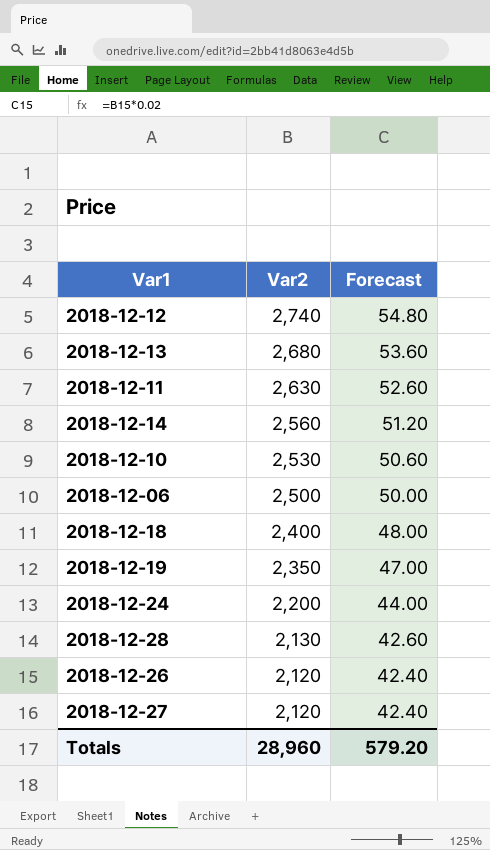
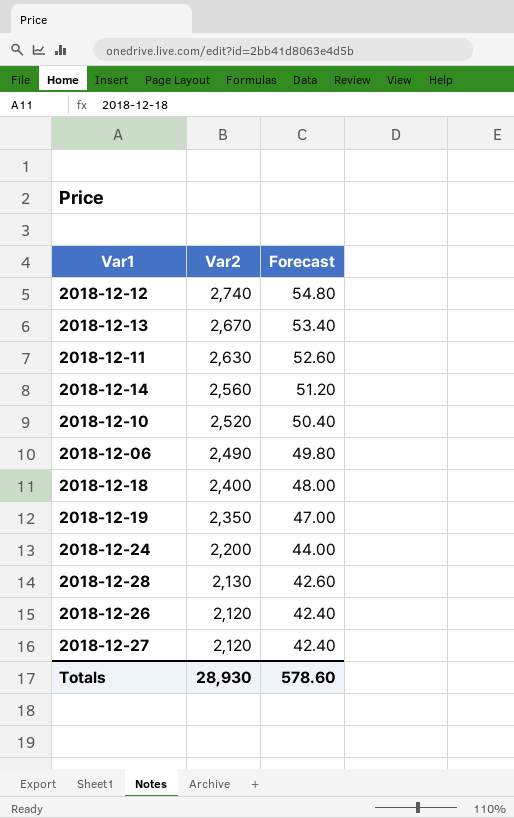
2018-12-13 | Var2: 2,680 -> 2,670
2018-12-13 | Forecast: 53.60 -> 53.40
2018-12-10 | Var2: 2,530 -> 2,520
2018-12-10 | Forecast: 50.60 -> 50.40
2018-12-06 | Var2: 2,500 -> 2,490
2018-12-06 | Forecast: 50.00 -> 49.80
Totals | Var2: 28,960 -> 28,930
Totals | Forecast: 579.20 -> 578.60

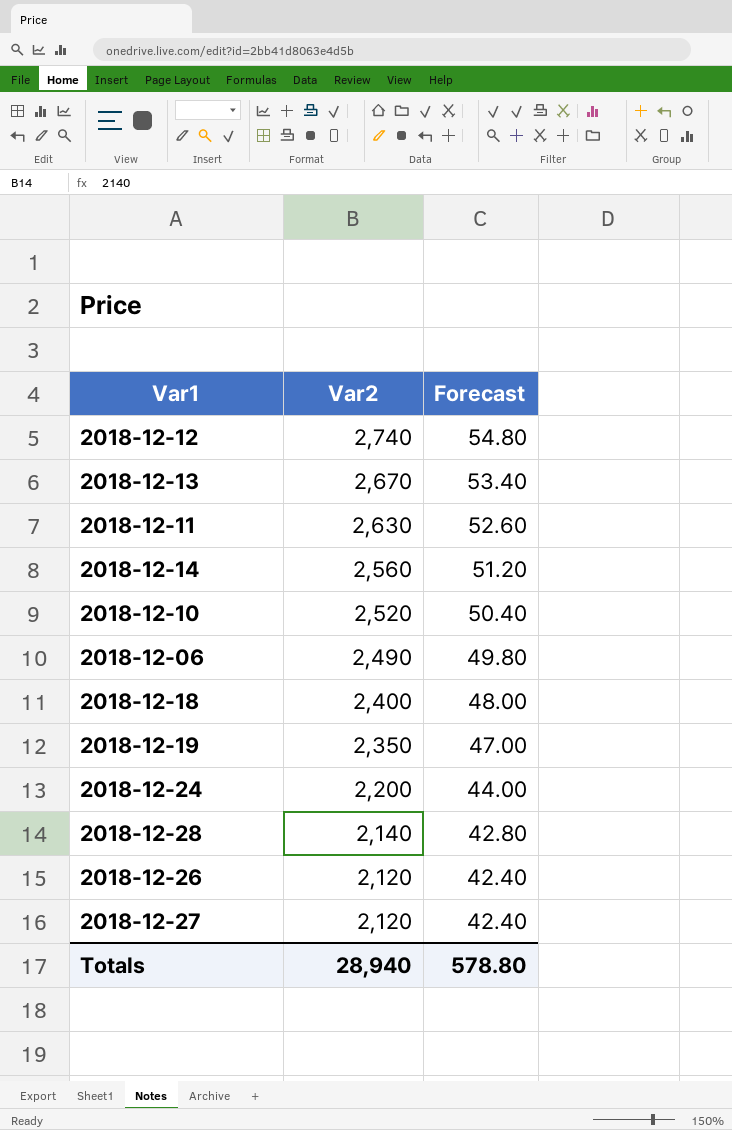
2018-12-28 | Var2: 2,130 -> 2,140
2018-12-28 | Forecast: 42.60 -> 42.80
Totals | Var2: 28,930 -> 28,940
Totals | Forecast: 578.60 -> 578.80

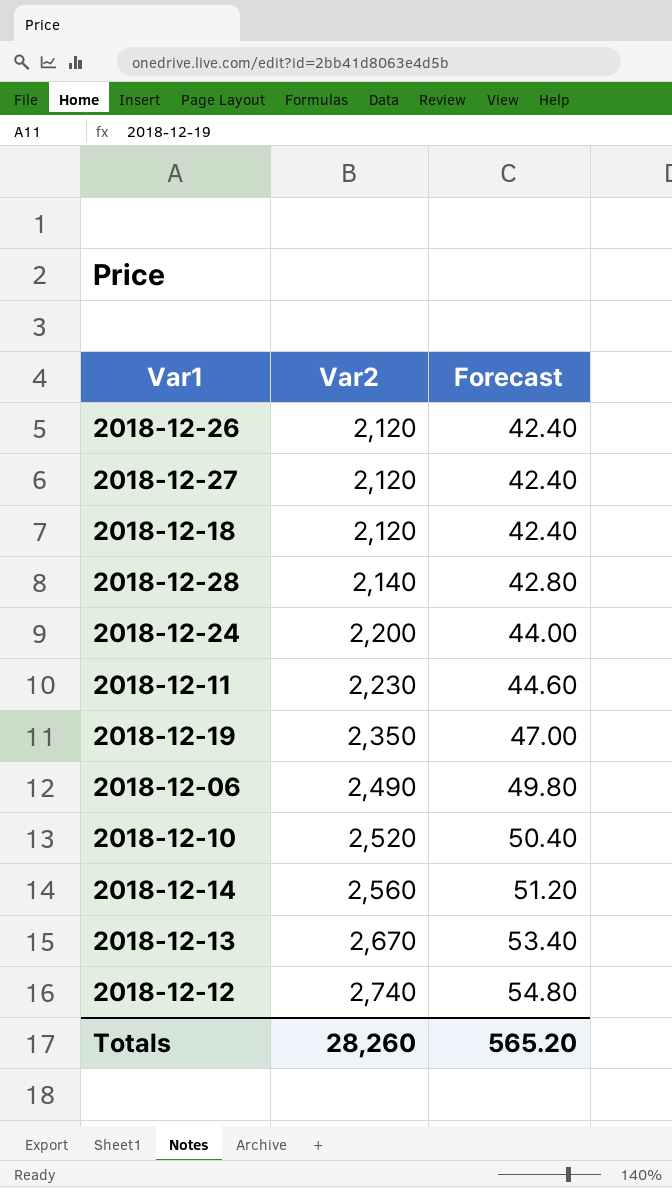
row order: Var2 descending -> Var2 ascending
2018-12-18 | Var2: 2,400 -> 2,120
2018-12-18 | Forecast: 48.00 -> 42.40
2018-12-11 | Var2: 2,630 -> 2,230
2018-12-11 | Forecast: 52.60 -> 44.60
Totals | Var2: 28,940 -> 28,260
Totals | Forecast: 578.80 -> 565.20

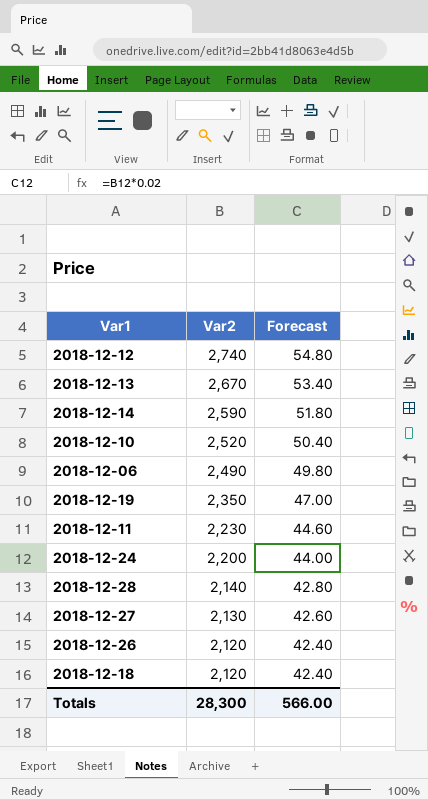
row order: Var2 ascending -> Var2 descending
2018-12-14 | Var2: 2,560 -> 2,590
2018-12-14 | Forecast: 51.20 -> 51.80
2018-12-27 | Var2: 2,120 -> 2,130
2018-12-27 | Forecast: 42.40 -> 42.60
Totals | Var2: 28,260 -> 28,300
Totals | Forecast: 565.20 -> 566.00

